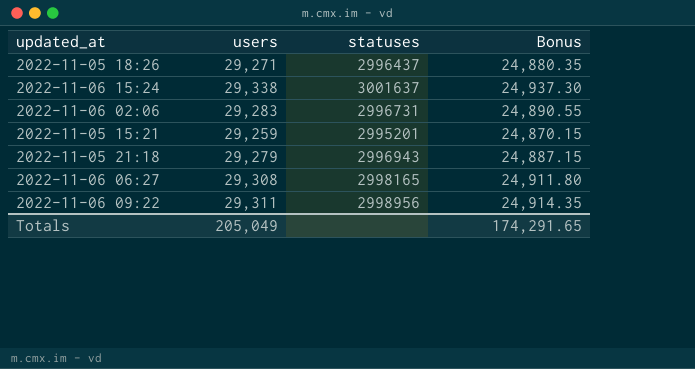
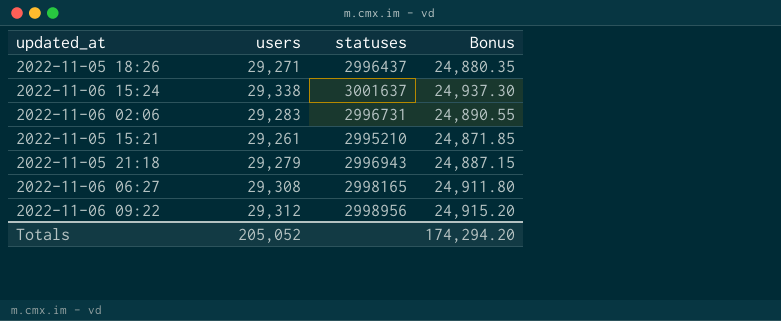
2022-11-05 15:21 | users: 29,259 -> 29,261
2022-11-05 15:21 | statuses: 2995201 -> 2995210
2022-11-05 15:21 | Bonus: 24,870.15 -> 24,871.85
2022-11-06 09:22 | users: 29,311 -> 29,312
2022-11-06 09:22 | Bonus: 24,914.35 -> 24,915.20
Totals | users: 205,049 -> 205,052
Totals | Bonus: 174,291.65 -> 174,294.20

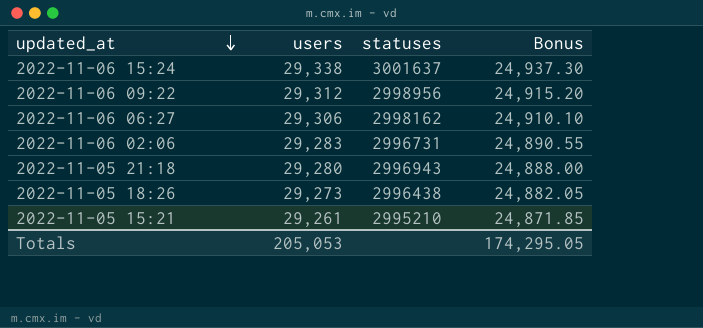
row order: none -> updated_at descending
2022-11-06 06:27 | users: 29,308 -> 29,306
2022-11-06 06:27 | statuses: 2998165 -> 2998162
2022-11-06 06:27 | Bonus: 24,911.80 -> 24,910.10
2022-11-05 21:18 | users: 29,279 -> 29,280
2022-11-05 21:18 | Bonus: 24,887.15 -> 24,888.00
2022-11-05 18:26 | users: 29,271 -> 29,273
2022-11-05 18:26 | statuses: 2996437 -> 2996438
2022-11-05 18:26 | Bonus: 24,880.35 -> 24,882.05
Totals | users: 205,052 -> 205,053
Totals | Bonus: 174,294.20 -> 174,295.05

